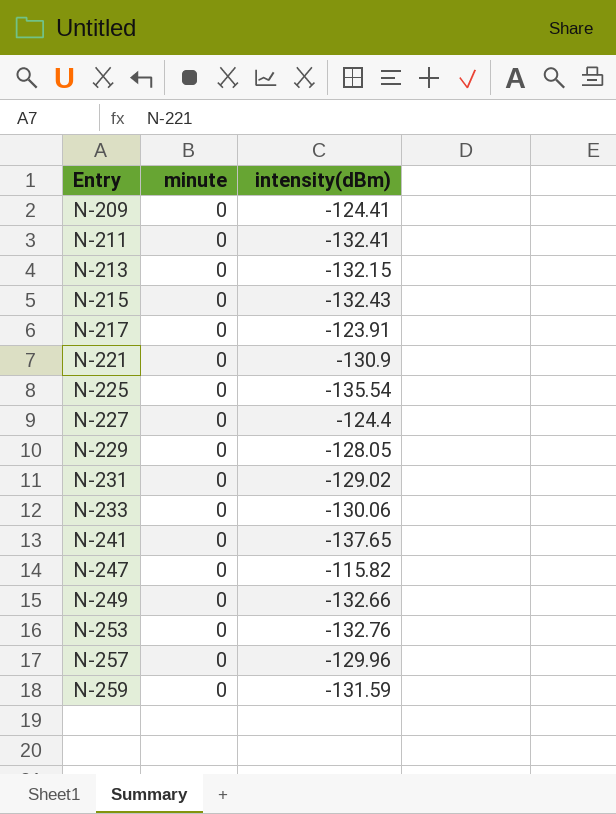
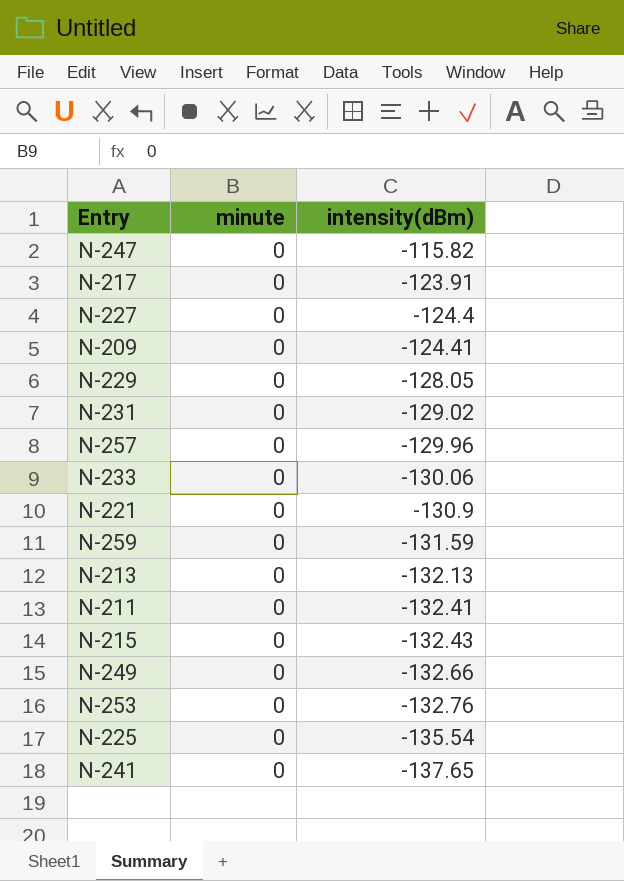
row order: Entry ascending -> intensity(dBm) descending
N-213 | intensity(dBm): -132.15 -> -132.13

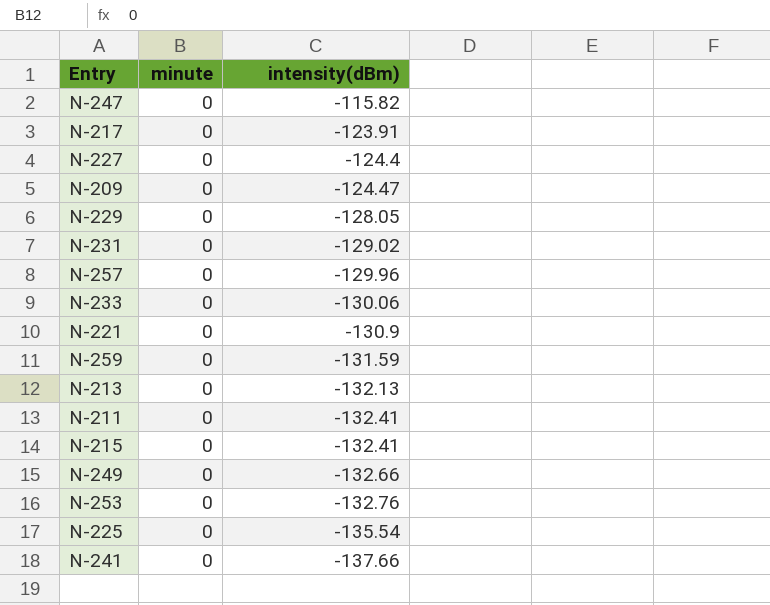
N-209 | intensity(dBm): -124.41 -> -124.47
N-215 | intensity(dBm): -132.43 -> -132.41
N-241 | intensity(dBm): -137.65 -> -137.66

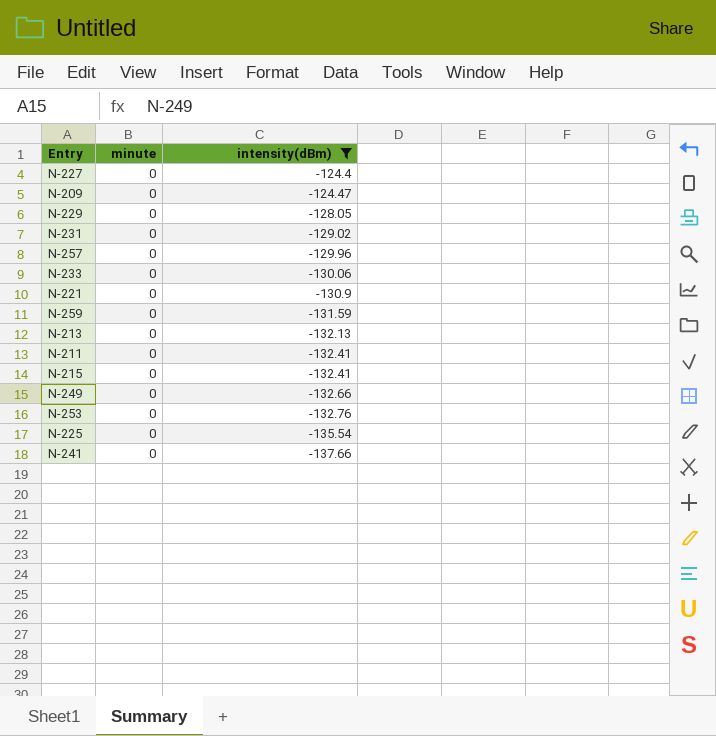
filter: none -> intensity(dBm) <= -124.4

